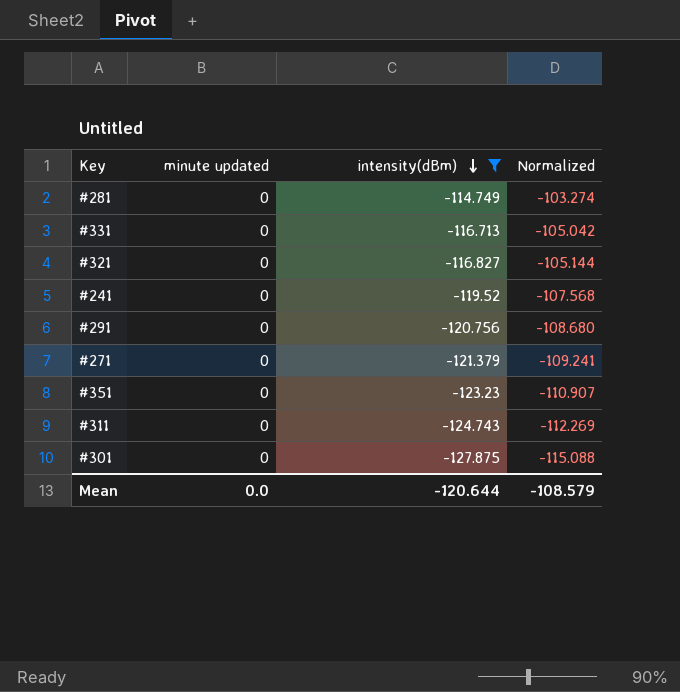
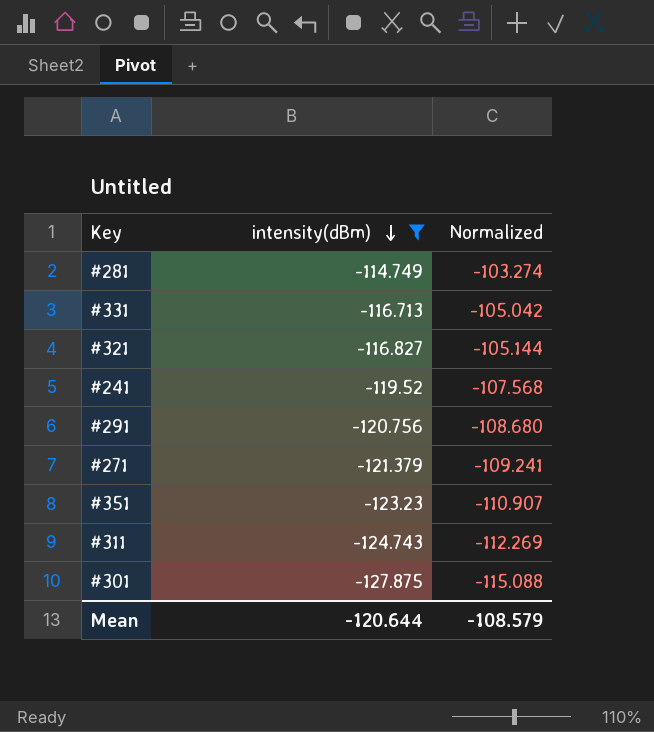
column minute updated | position: 2 -> none

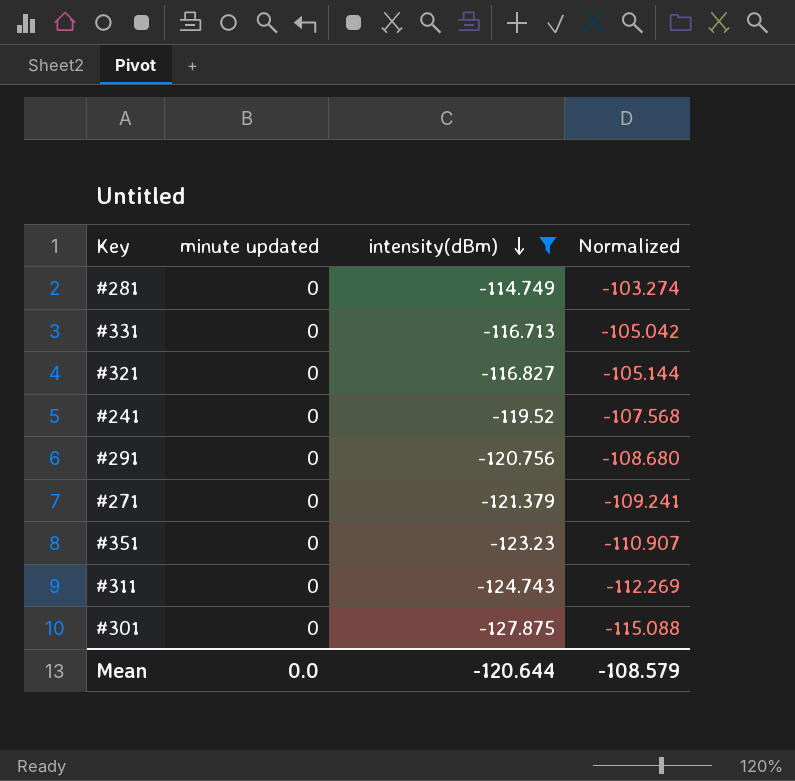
column minute updated | position: none -> 2

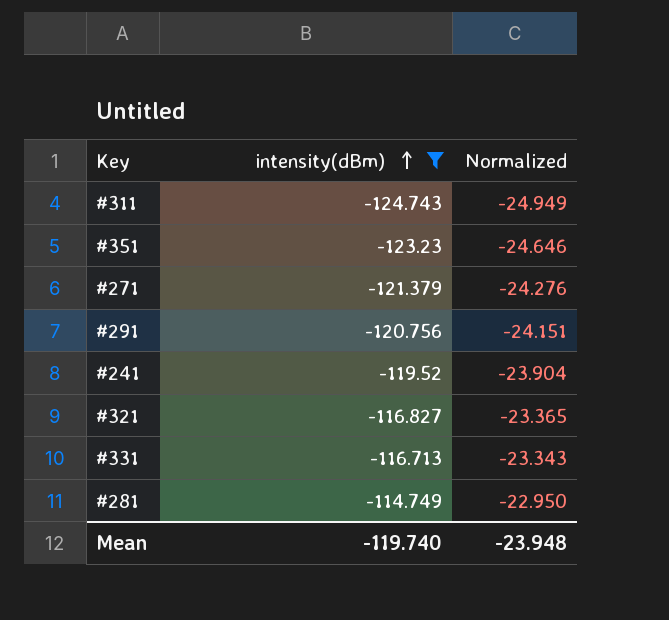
row order: intensity(dBm) descending -> intensity(dBm) ascending
column minute updated | position: 2 -> none
column Normalized | formula: [intensity(dBm)] * 0.9 -> [intensity(dBm)] * 0.2
row #301: 0 | -127.875 | -115.088 -> none
Mean | intensity(dBm): -120.644 -> -119.740
Mean | Normalized: -108.579 -> -23.948

